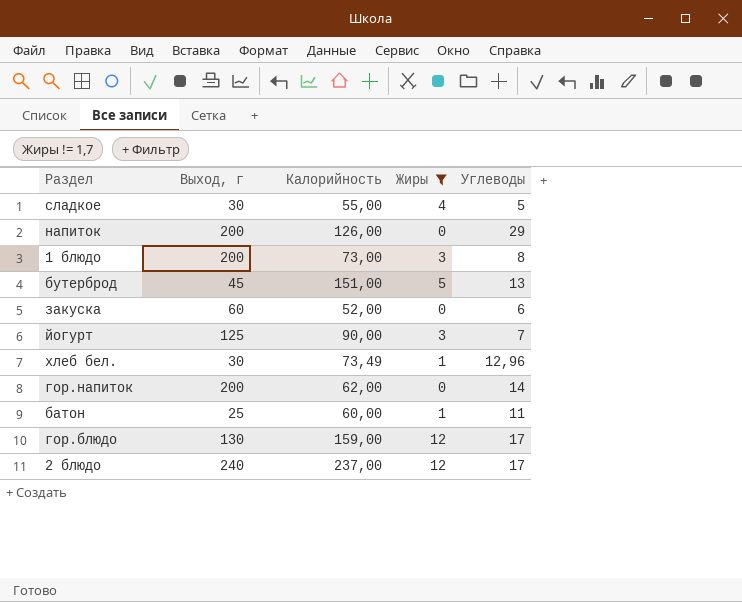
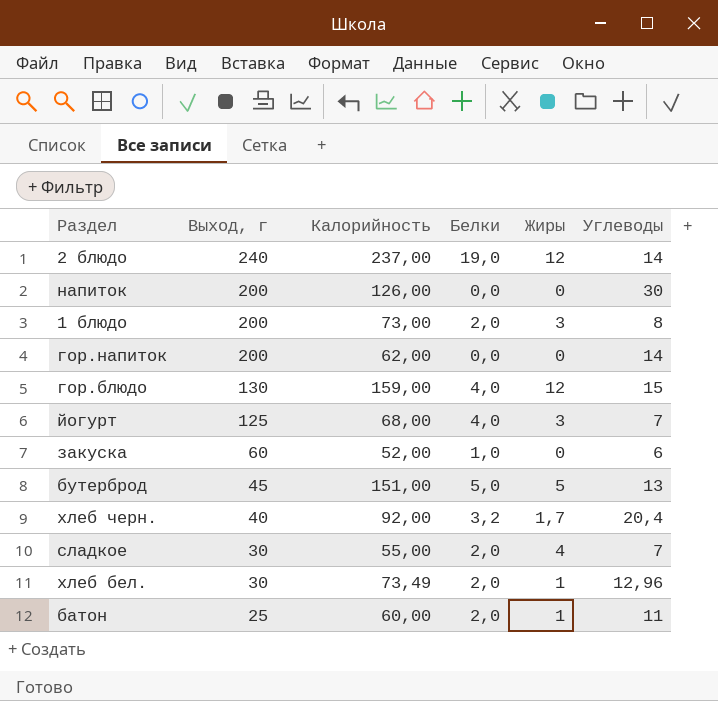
filter: Жиры != 1,7 -> none
row order: none -> Выход, г descending
column Белки | position: none -> 4
2 блюдо | Углеводы: 17 -> 14
напиток | Углеводы: 29 -> 30
гор.блюдо | Углеводы: 17 -> 15
йогурт | Калорийность: 90,00 -> 68,00
сладкое | Углеводы: 5 -> 7

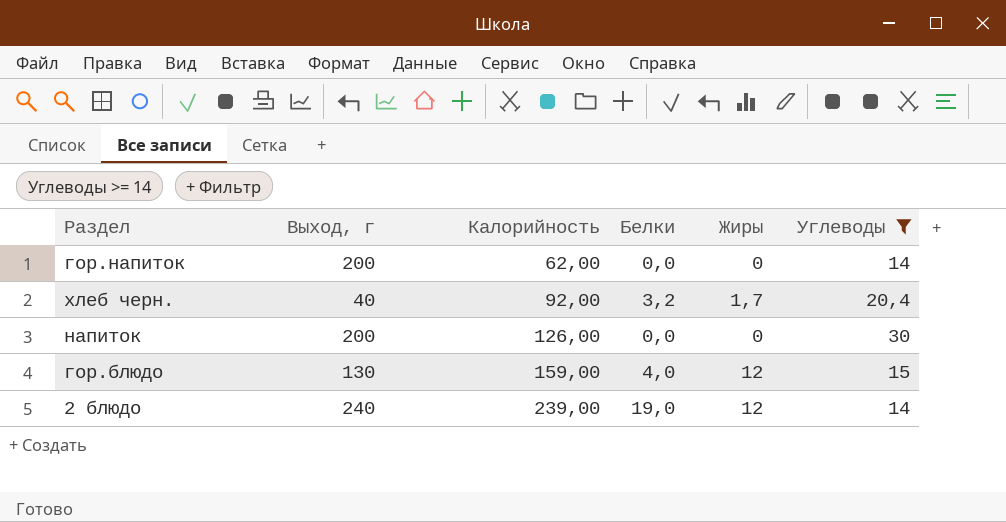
filter: none -> Углеводы >= 14
row order: Выход, г descending -> Калорийность ascending
2 блюдо | Калорийность: 237,00 -> 239,00

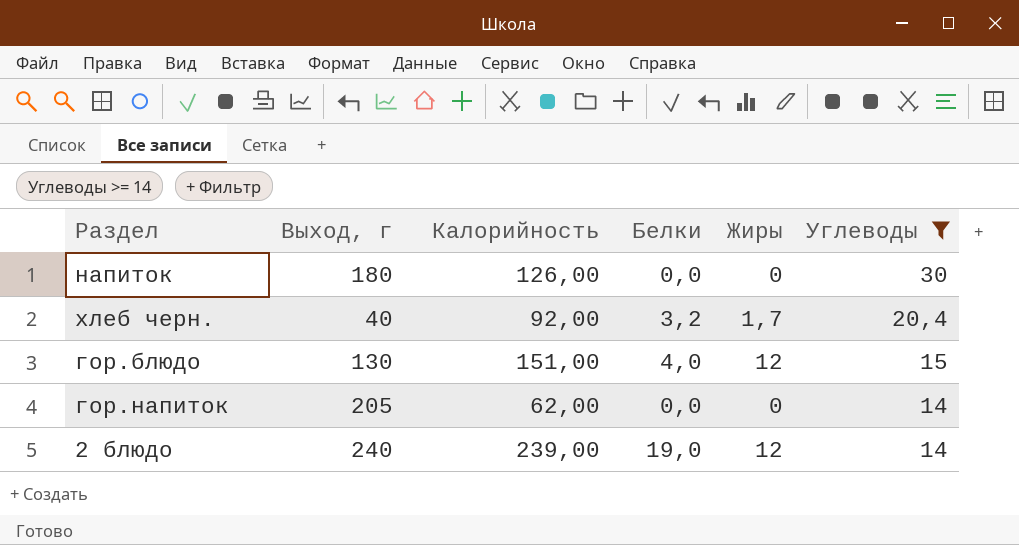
row order: Калорийность ascending -> Углеводы descending
напиток | Выход, г: 200 -> 180
гор.блюдо | Калорийность: 159,00 -> 151,00
гор.напиток | Выход, г: 200 -> 205

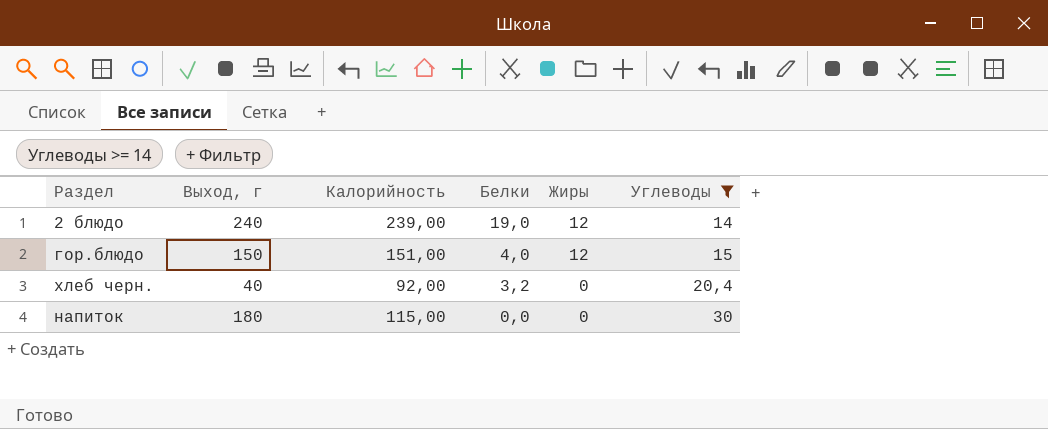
row order: Углеводы descending -> Белки descending
row гор.напиток: 205 | 62,00 | 0,0 | 0 | 14 -> none
гор.блюдо | Выход, г: 130 -> 150
хлеб черн. | Жиры: 1,7 -> 0
напиток | Калорийность: 126,00 -> 115,00

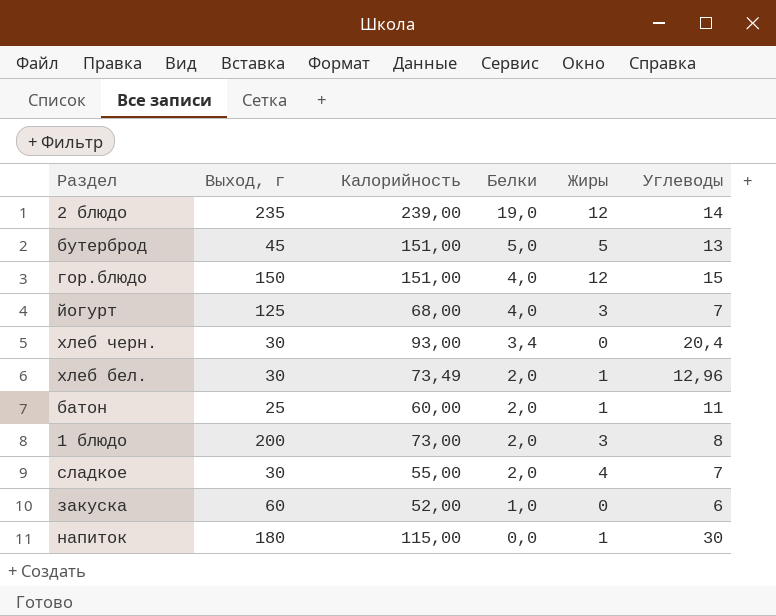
filter: Углеводы >= 14 -> none
2 блюдо | Выход, г: 240 -> 235
хлеб черн. | Выход, г: 40 -> 30
хлеб черн. | Калорийность: 92,00 -> 93,00
хлеб черн. | Белки: 3,2 -> 3,4
напиток | Жиры: 0 -> 1

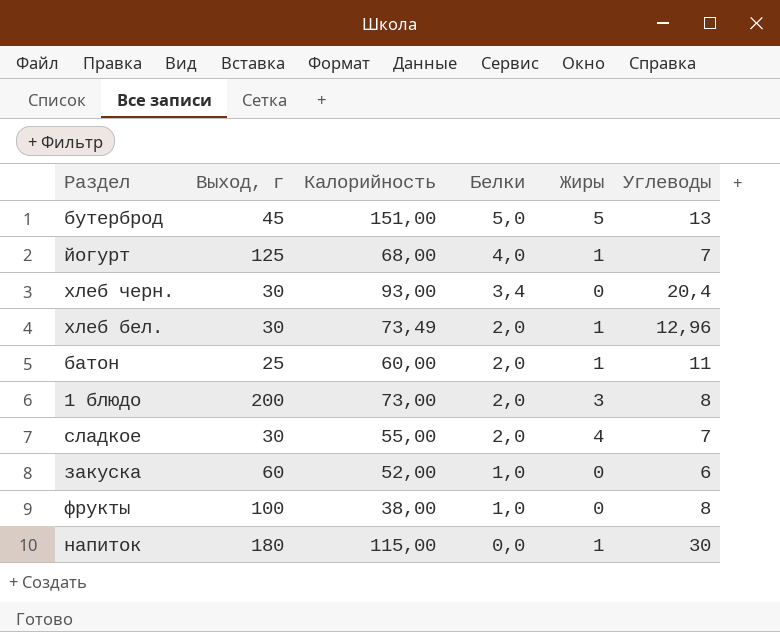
row 2 блюдо: 235 | 239,00 | 19,0 | 12 | 14 -> none
row гор.блюдо: 150 | 151,00 | 4,0 | 12 | 15 -> none
йогурт | Жиры: 3 -> 1
row фрукты: none -> 100 | 38,00 | 1,0 | 0 | 8

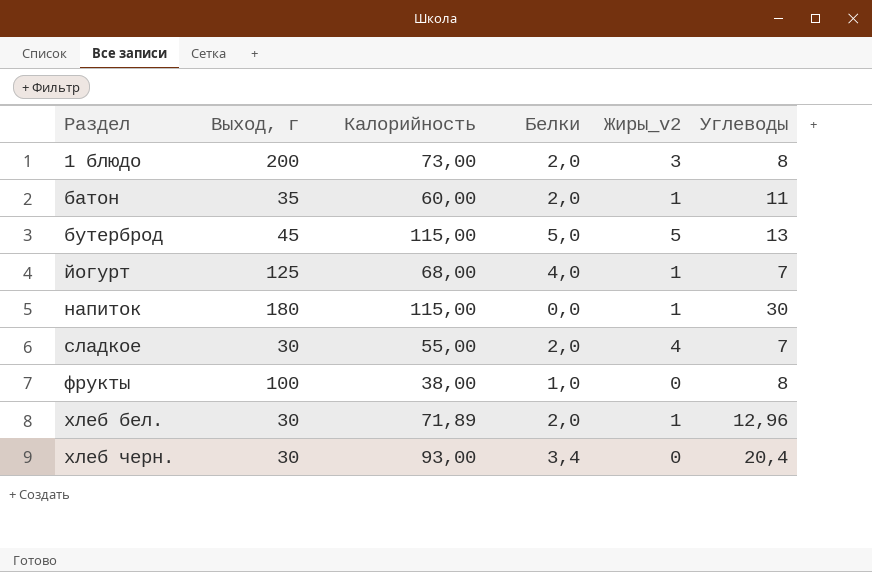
row order: Белки descending -> Раздел ascending
column name: Жиры -> Жиры_v2
row закуска: 60 | 52,00 | 1,0 | 0 | 6 -> none
батон | Выход, г: 25 -> 35
бутерброд | Калорийность: 151,00 -> 115,00
хлеб бел. | Калорийность: 73,49 -> 71,89

